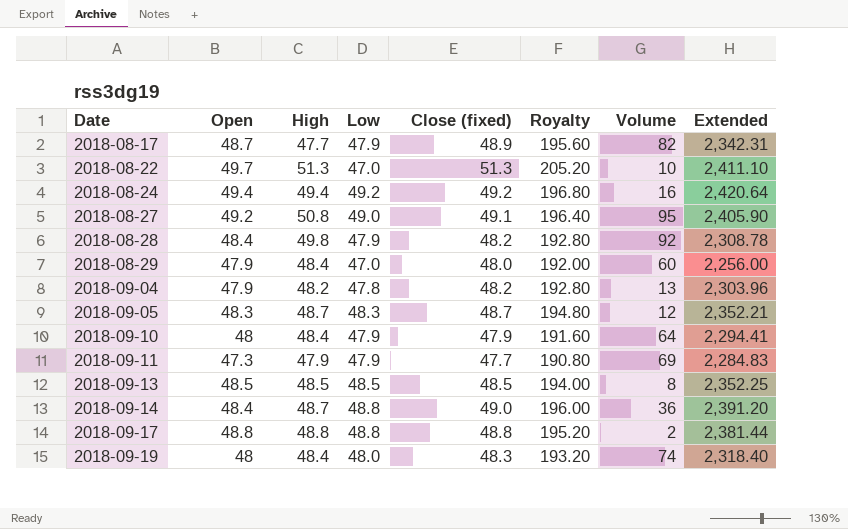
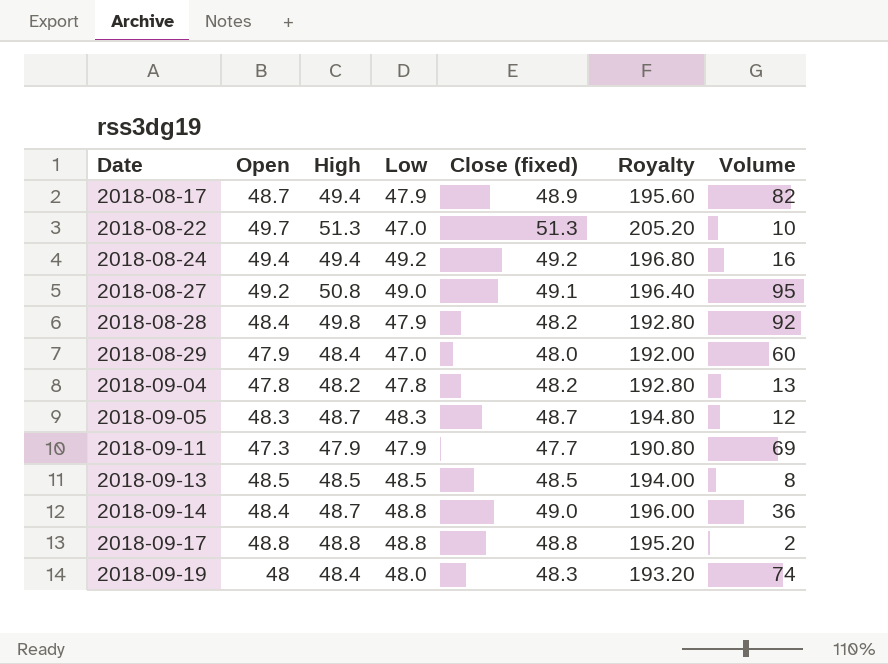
column Extended | formula: [Low] * [Close (fixed)] -> none
row 2018-09-10: 48 | 48.4 | 47.9 | 47.9 | 191.60 | 64 | 2,294.41 -> none
2018-08-17 | High: 47.7 -> 49.4
2018-09-04 | Open: 47.9 -> 47.8

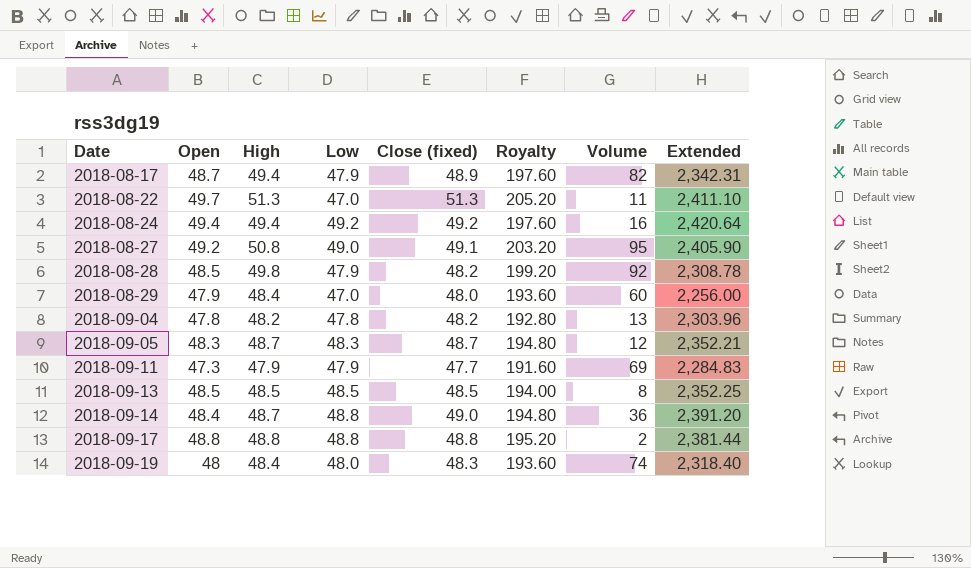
column Royalty | formula: [Close (fixed)] * 4 -> [High] * 4
column Extended | formula: none -> [Low] * [Close (fixed)]
2018-08-22 | Volume: 10 -> 11
2018-08-28 | Open: 48.4 -> 48.5

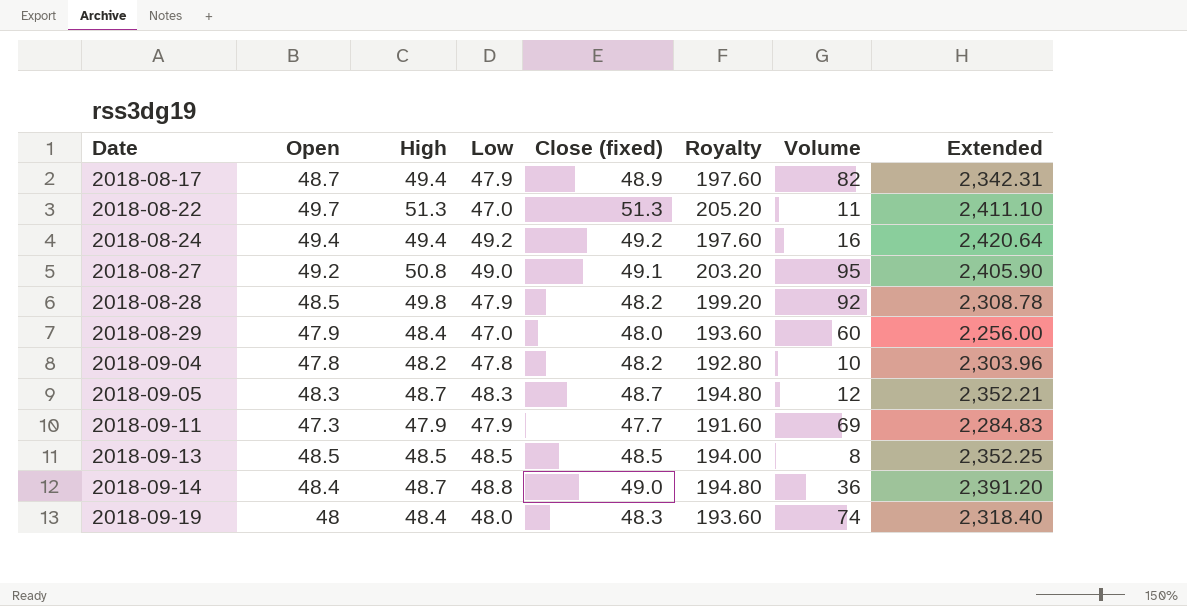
row 2018-09-17: 48.8 | 48.8 | 48.8 | 48.8 | 195.20 | 2 | 2,381.44 -> none
2018-09-04 | Volume: 13 -> 10

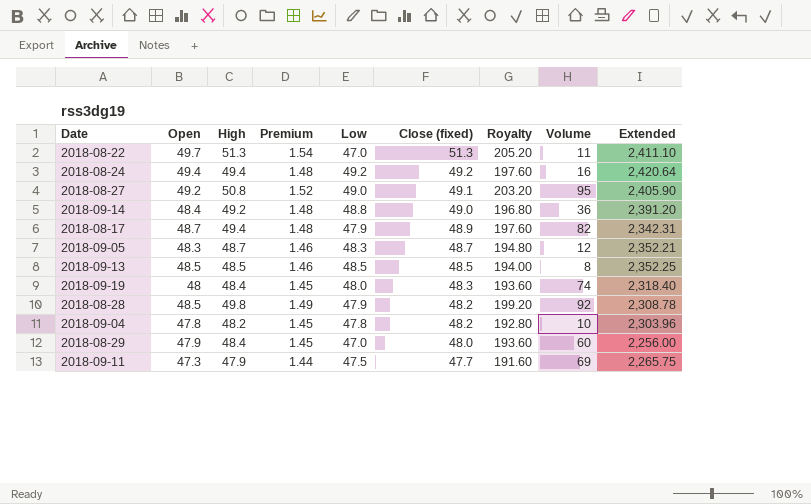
row order: Date ascending -> Close (fixed) descending
column Premium | formula: none -> [High] * 0.03
2018-09-14 | High: 48.7 -> 49.2
2018-09-14 | Royalty: 194.80 -> 196.80
2018-09-11 | Low: 47.9 -> 47.5
2018-09-11 | Extended: 2,284.83 -> 2,265.75

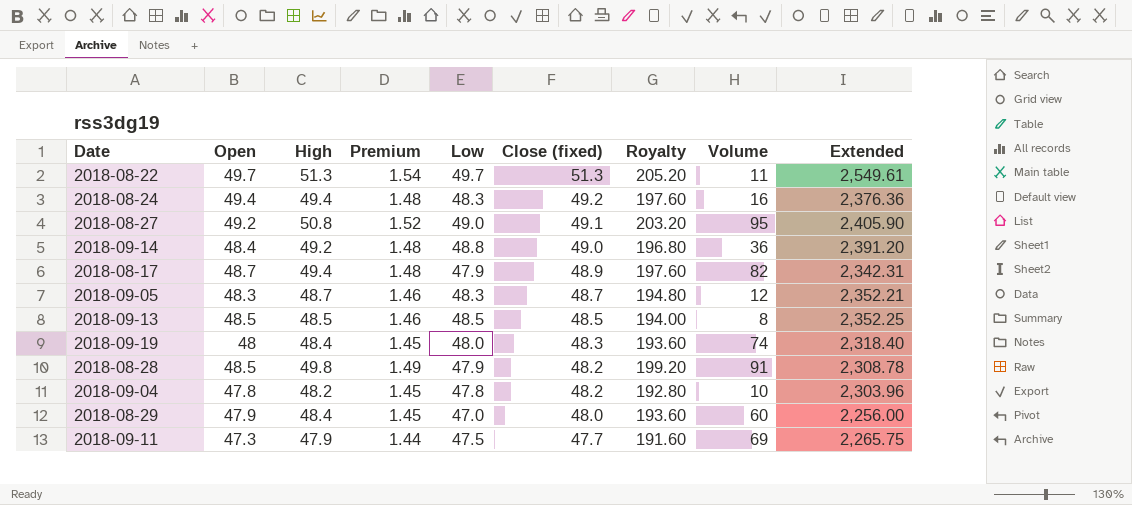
2018-08-22 | Low: 47.0 -> 49.7
2018-08-22 | Extended: 2,411.10 -> 2,549.61
2018-08-24 | Low: 49.2 -> 48.3
2018-08-24 | Extended: 2,420.64 -> 2,376.36
2018-08-28 | Volume: 92 -> 91

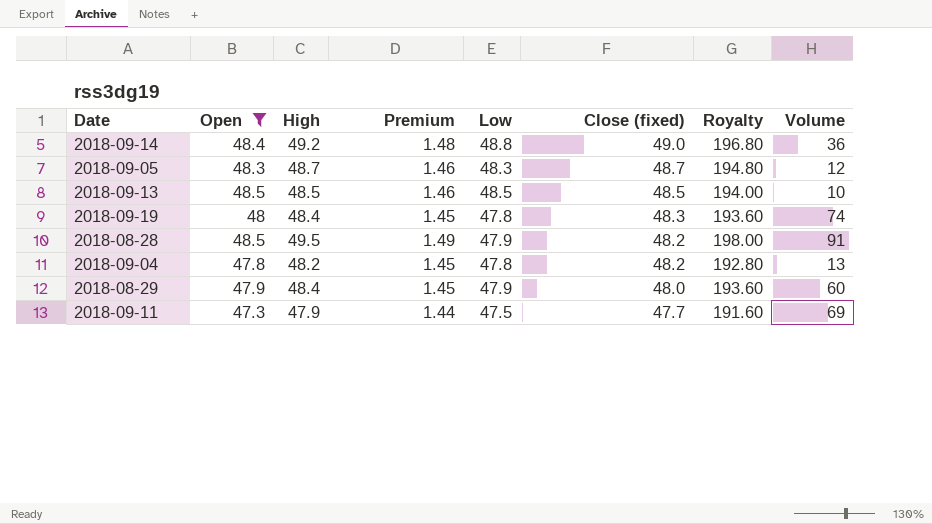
filter: none -> Open <= 48.5
column Extended | formula: [Low] * [Close (fixed)] -> none
2018-09-13 | Volume: 8 -> 10
2018-09-19 | Low: 48.0 -> 47.8
2018-08-28 | High: 49.8 -> 49.5
2018-08-28 | Royalty: 199.20 -> 198.00
2018-09-04 | Volume: 10 -> 13
2018-08-29 | Low: 47.0 -> 47.9

